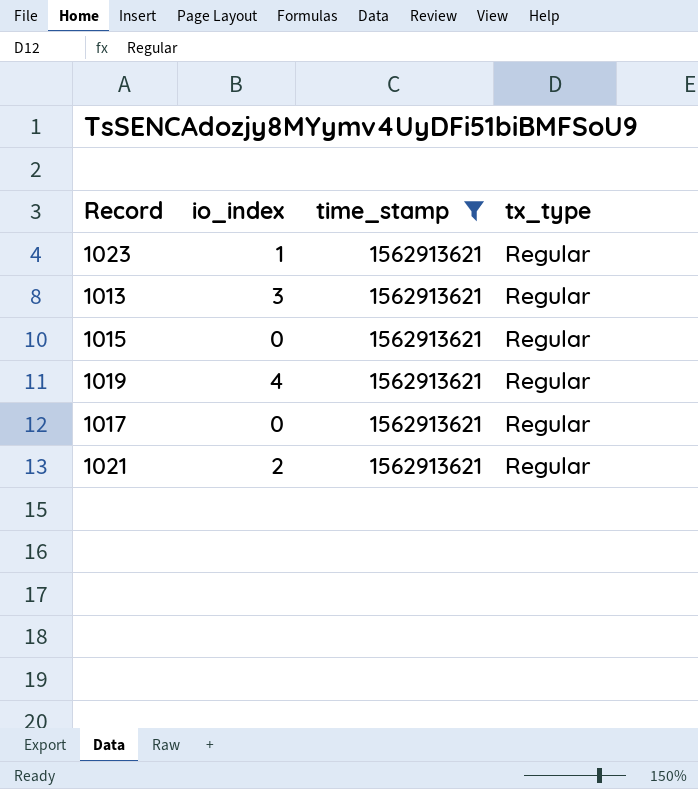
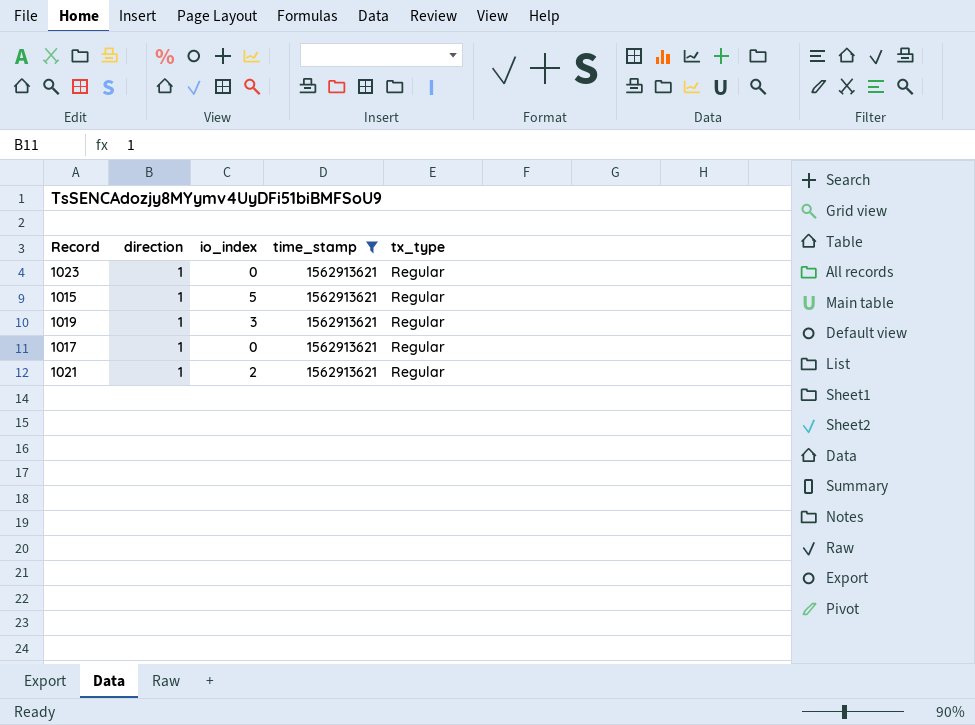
column direction | position: none -> 2
row 1013: 3 | 1562913621 | Regular -> none
1023 | io_index: 1 -> 0
1015 | io_index: 0 -> 5
1019 | io_index: 4 -> 3

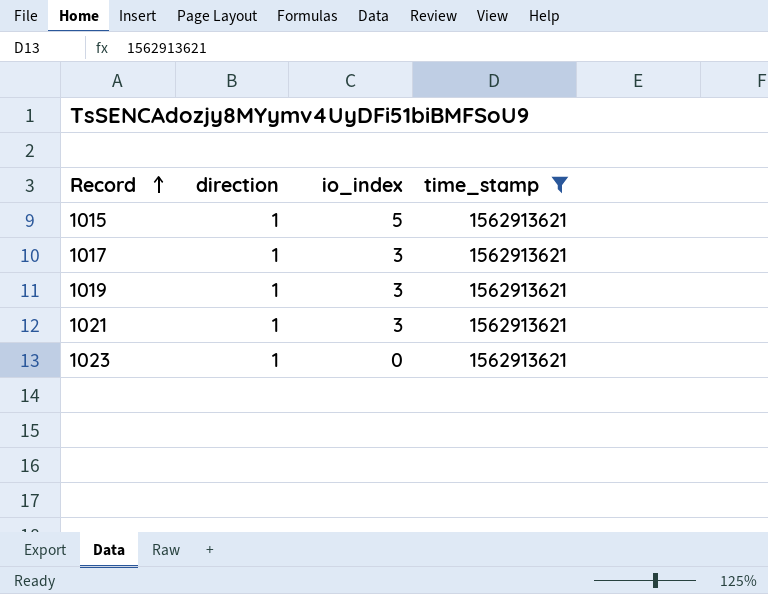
row order: none -> Record ascending
column tx_type | position: 5 -> none
1017 | io_index: 0 -> 3
1021 | io_index: 2 -> 3

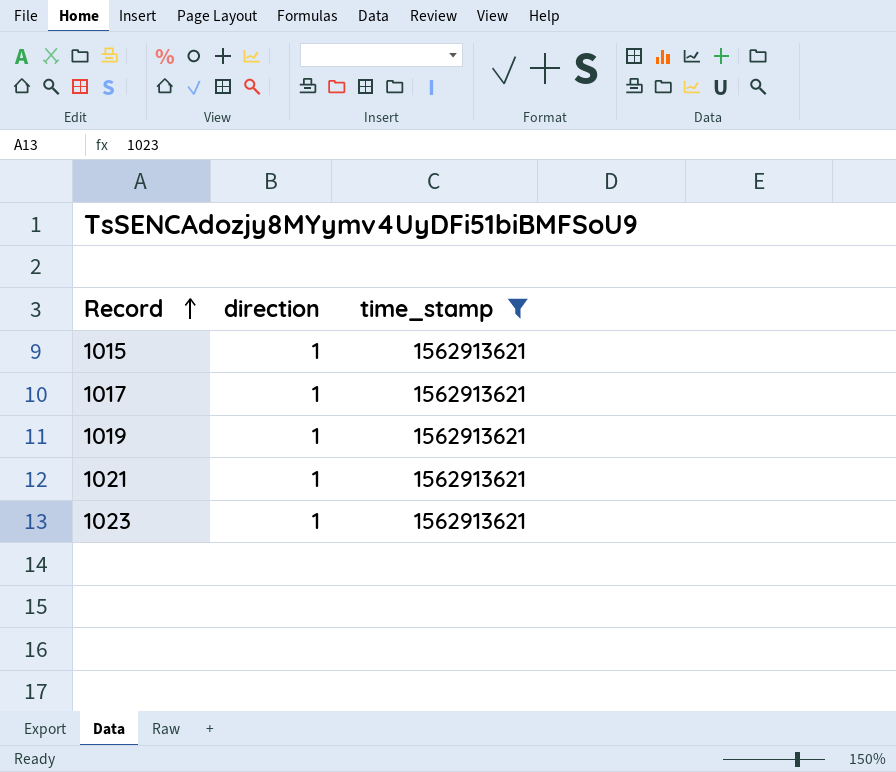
column io_index | position: 3 -> none

